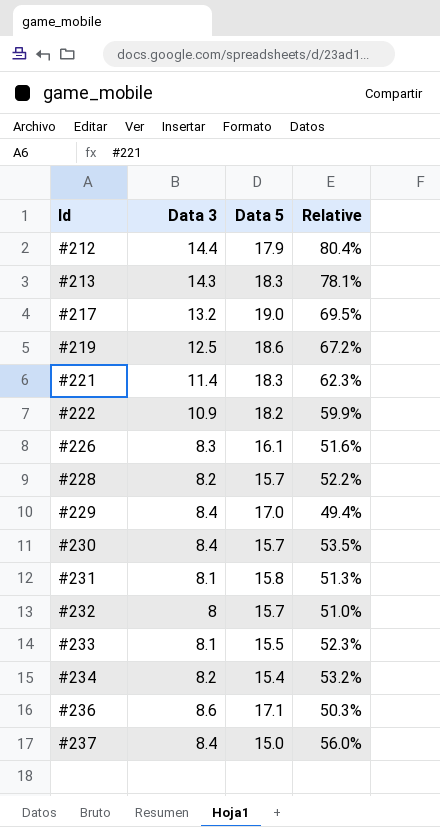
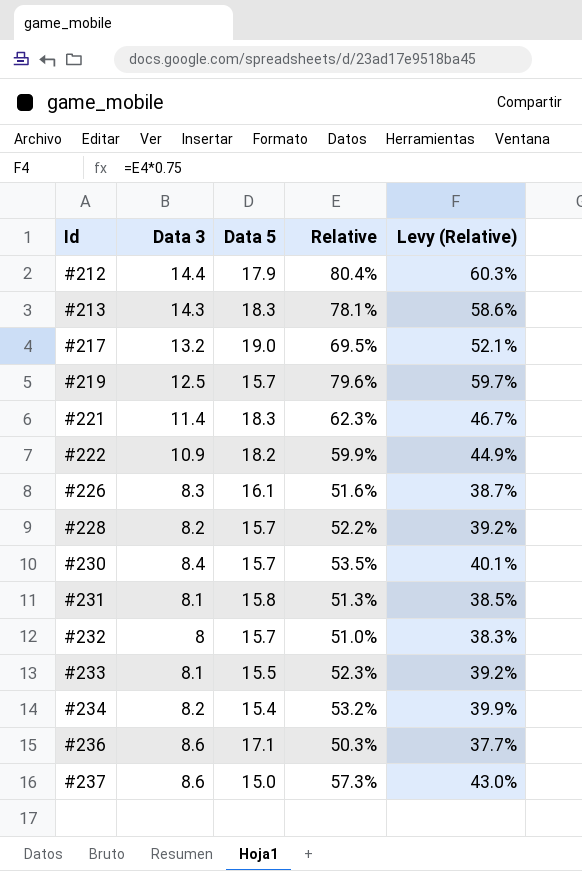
column Levy (Relative) | formula: none -> [Relative] * 0.75
row #229: 8.4 | 17.0 | 49.4% -> none
#219 | Data 5: 18.6 -> 15.7
#219 | Relative: 67.2% -> 79.6%
#237 | Data 3: 8.4 -> 8.6
#237 | Relative: 56.0% -> 57.3%

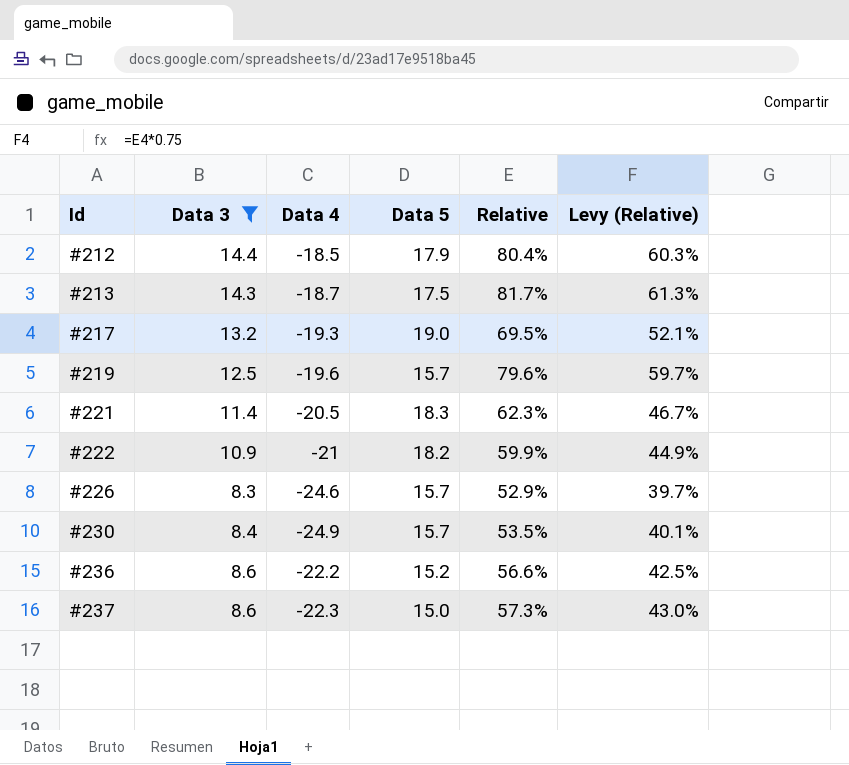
filter: none -> Data 3 >= 8.3
column Data 4 | position: none -> 3
#213 | Data 5: 18.3 -> 17.5
#213 | Relative: 78.1% -> 81.7%
#213 | Levy (Relative): 58.6% -> 61.3%
#226 | Data 5: 16.1 -> 15.7
#226 | Relative: 51.6% -> 52.9%
#226 | Levy (Relative): 38.7% -> 39.7%
#236 | Data 5: 17.1 -> 15.2
#236 | Relative: 50.3% -> 56.6%
#236 | Levy (Relative): 37.7% -> 42.5%

